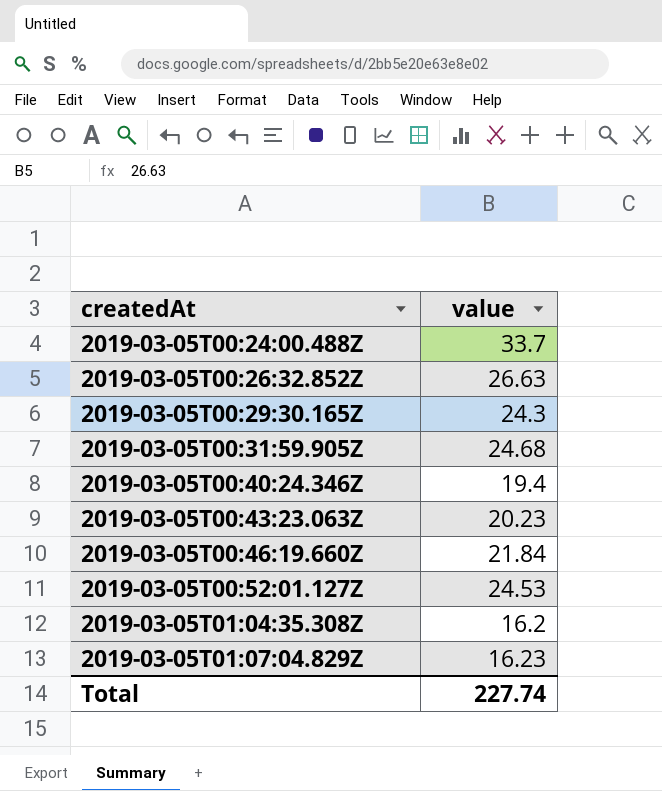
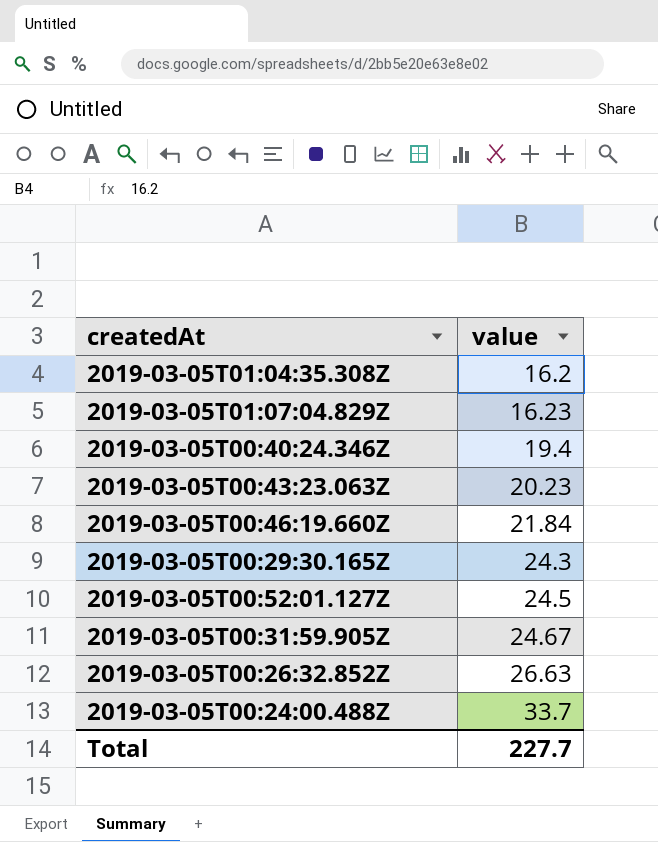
row order: createdAt ascending -> value ascending
2019-03-05T00:52:01.127Z | value: 24.53 -> 24.5
2019-03-05T00:31:59.905Z | value: 24.68 -> 24.67
Total | value: 227.74 -> 227.7

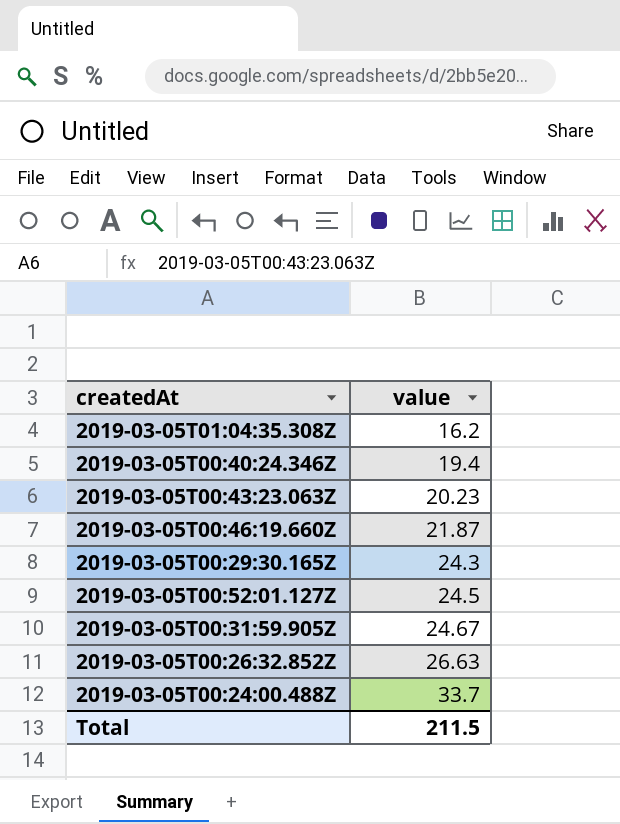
row 2019-03-05T01:07:04.829Z: 16.23 -> none
2019-03-05T00:46:19.660Z | value: 21.84 -> 21.87
Total | value: 227.7 -> 211.5

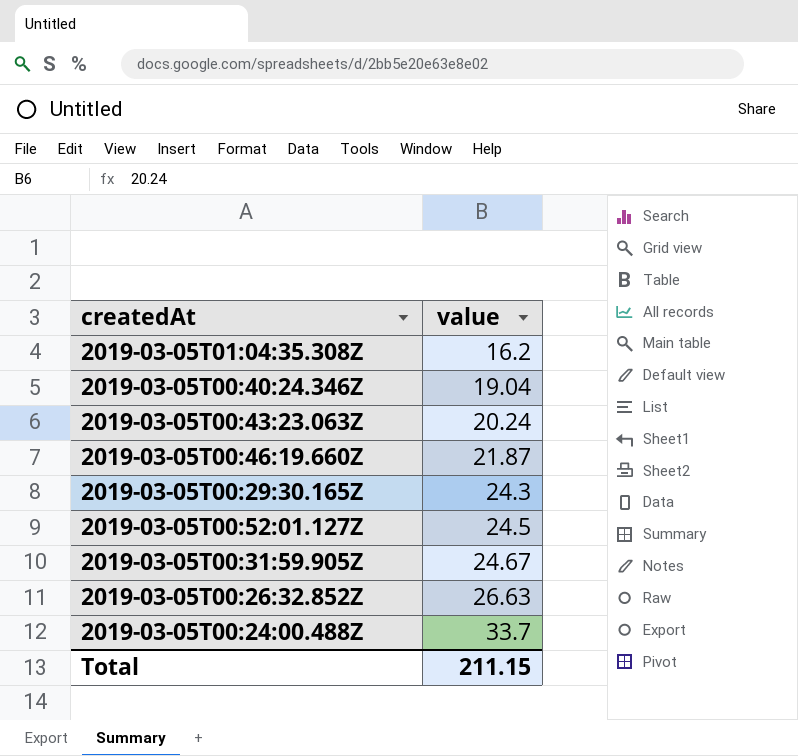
2019-03-05T00:40:24.346Z | value: 19.4 -> 19.04
2019-03-05T00:43:23.063Z | value: 20.23 -> 20.24
Total | value: 211.5 -> 211.15

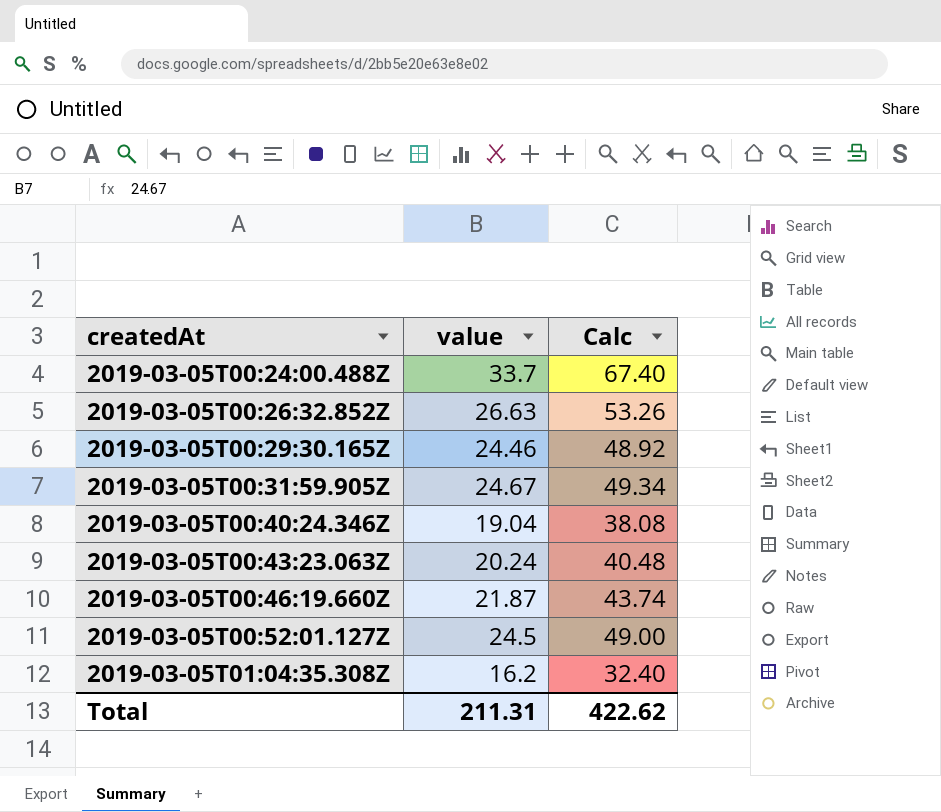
row order: value ascending -> createdAt ascending
column Calc | formula: none -> [value] * 2
2019-03-05T00:29:30.165Z | value: 24.3 -> 24.46
Total | value: 211.15 -> 211.31

